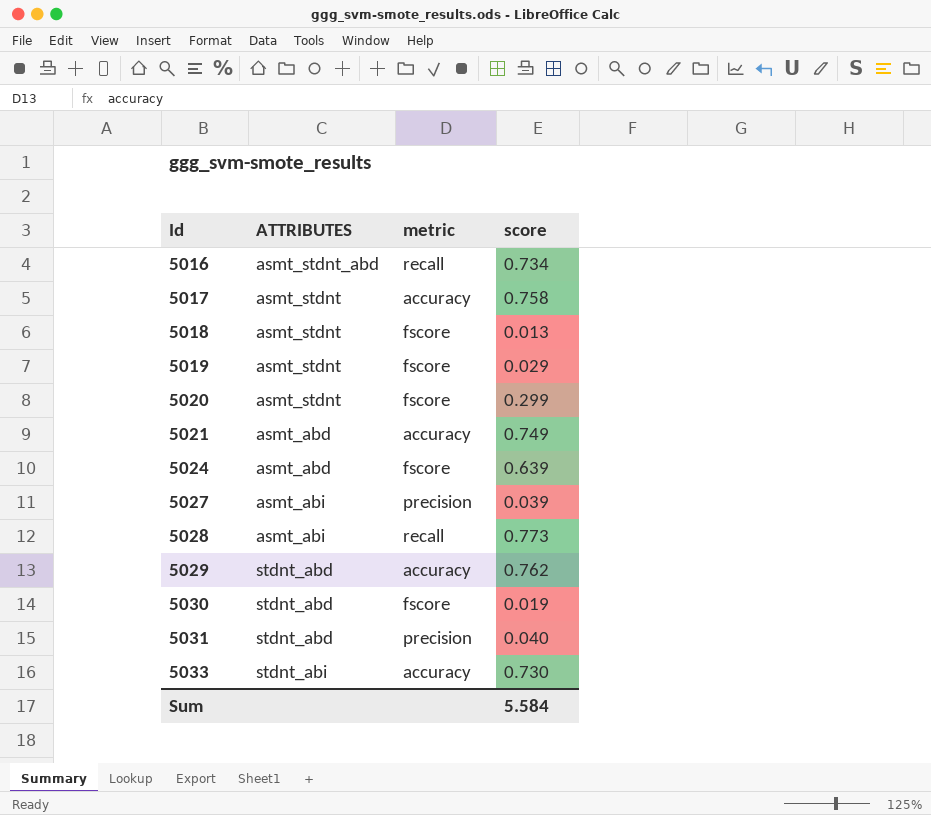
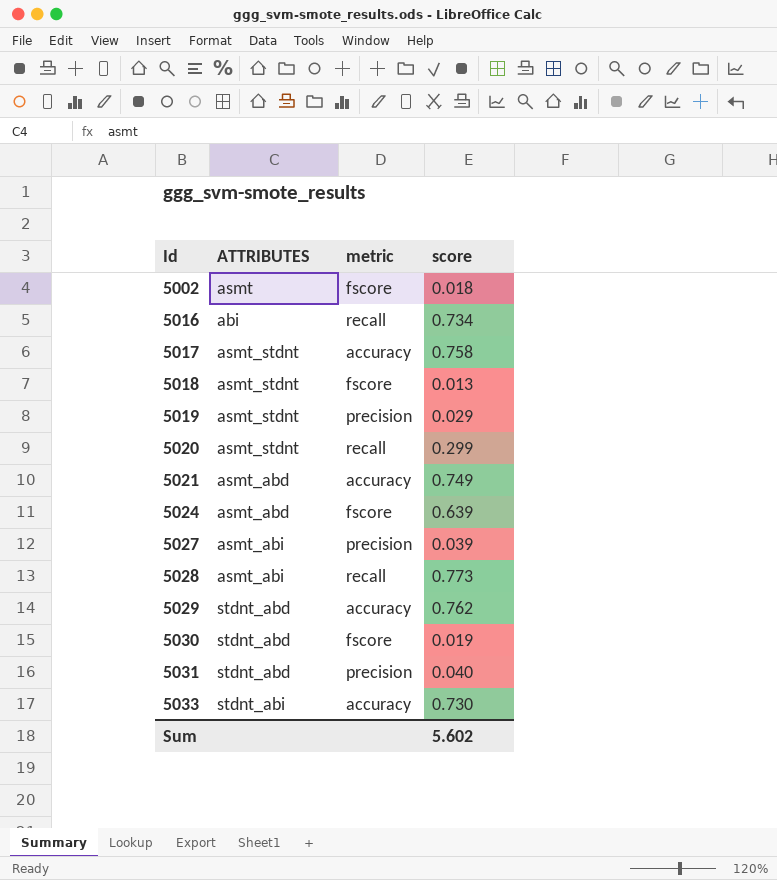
row 5002: none -> asmt | fscore | 0.018
5016 | ATTRIBUTES: asmt_stdnt_abd -> abi
5019 | metric: fscore -> precision
5020 | metric: fscore -> recall
Sum | score: 5.584 -> 5.602

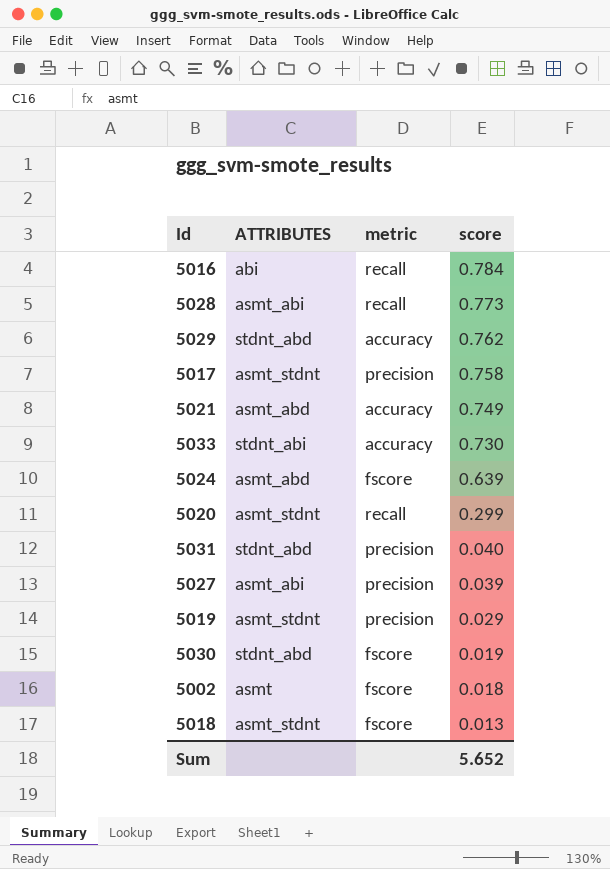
row order: Id ascending -> score descending
5016 | score: 0.734 -> 0.784
5017 | metric: accuracy -> precision
Sum | score: 5.602 -> 5.652

